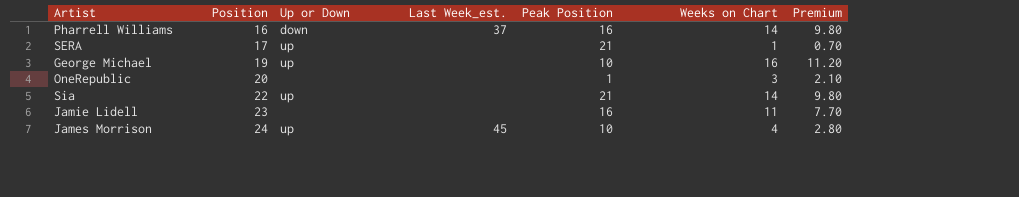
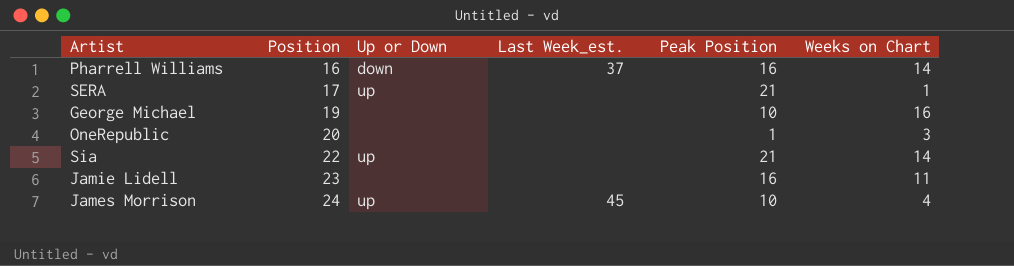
column Premium | formula: [Weeks on Chart] * 0.7 -> none
George Michael | Up or Down: up -> none

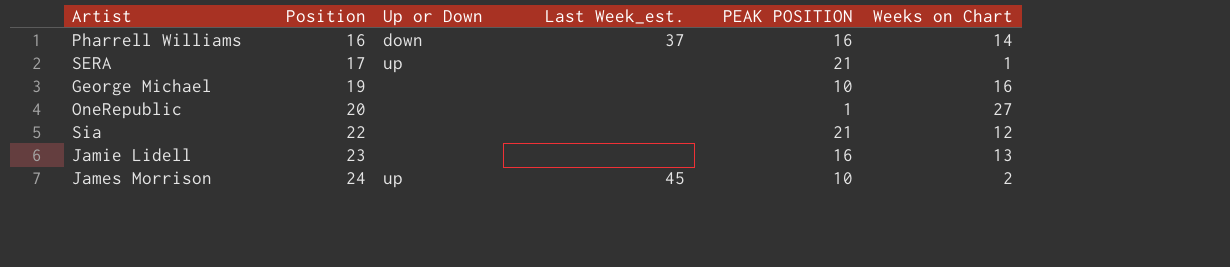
column name: Peak Position -> PEAK POSITION
OneRepublic | Weeks on Chart: 3 -> 27
Sia | Up or Down: up -> none
Sia | Weeks on Chart: 14 -> 12
Jamie Lidell | Weeks on Chart: 11 -> 13
James Morrison | Weeks on Chart: 4 -> 2

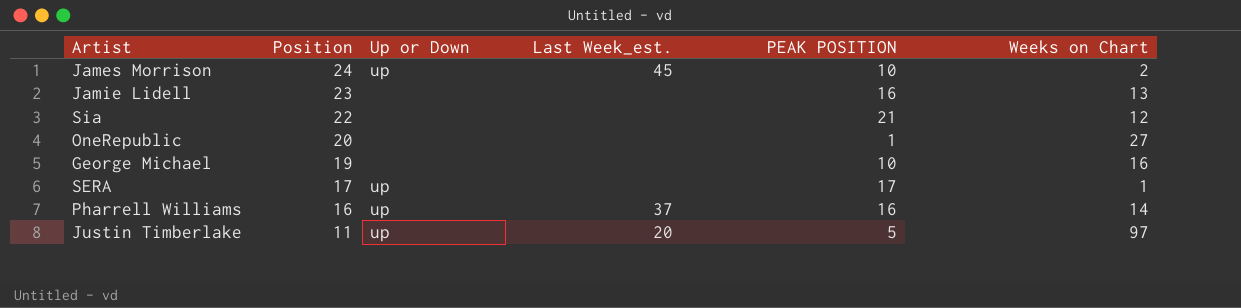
row order: Position ascending -> Position descending
SERA | PEAK POSITION: 21 -> 17
Pharrell Williams | Up or Down: down -> up
row Justin Timberlake: none -> 11 | up | 20 | 5 | 97

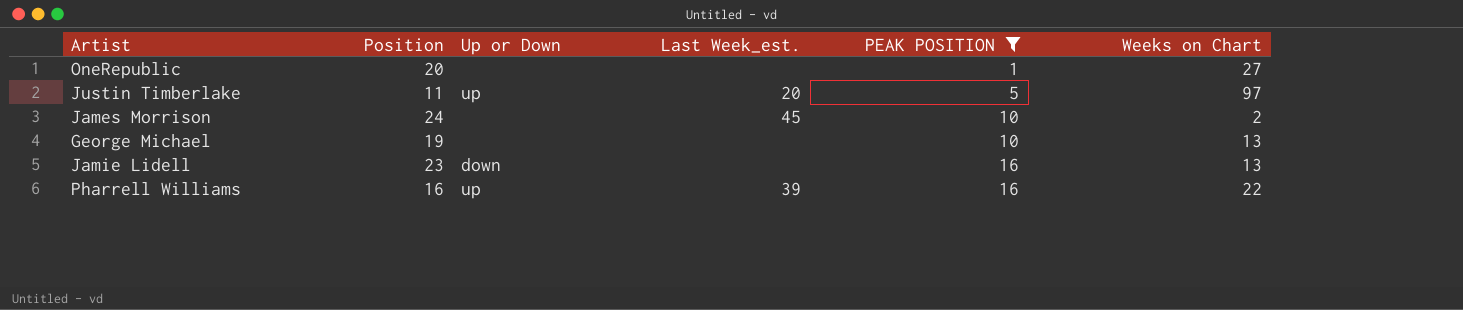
filter: none -> PEAK POSITION <= 16
row order: Position descending -> PEAK POSITION ascending
James Morrison | Up or Down: up -> none
George Michael | Weeks on Chart: 16 -> 13
Jamie Lidell | Up or Down: none -> down
Pharrell Williams | Last Week_est.: 37 -> 39
Pharrell Williams | Weeks on Chart: 14 -> 22

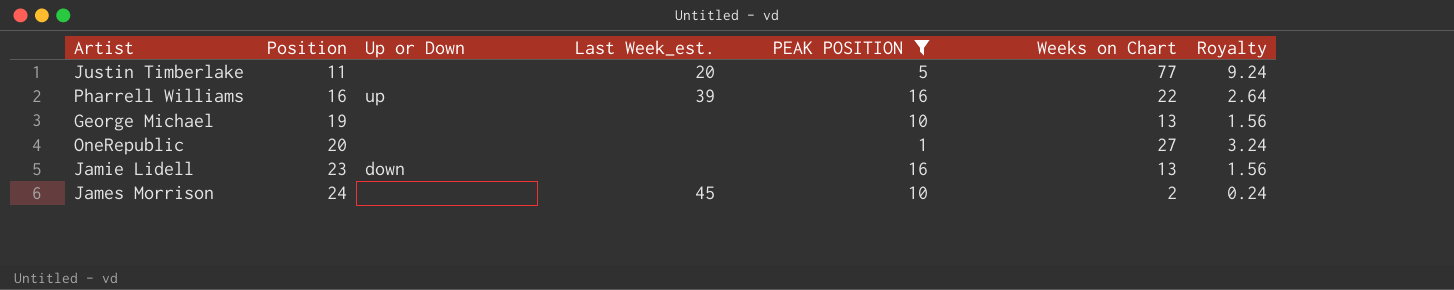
row order: PEAK POSITION ascending -> Position ascending
column Royalty | formula: none -> [Weeks on Chart] * 0.12
Justin Timberlake | Up or Down: up -> none
Justin Timberlake | Weeks on Chart: 97 -> 77

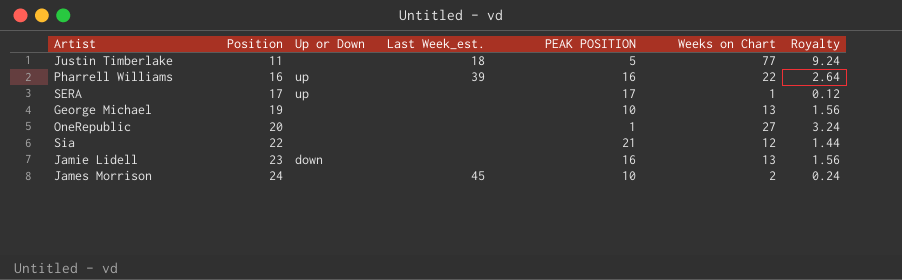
filter: PEAK POSITION <= 16 -> none
Justin Timberlake | Last Week_est.: 20 -> 18

